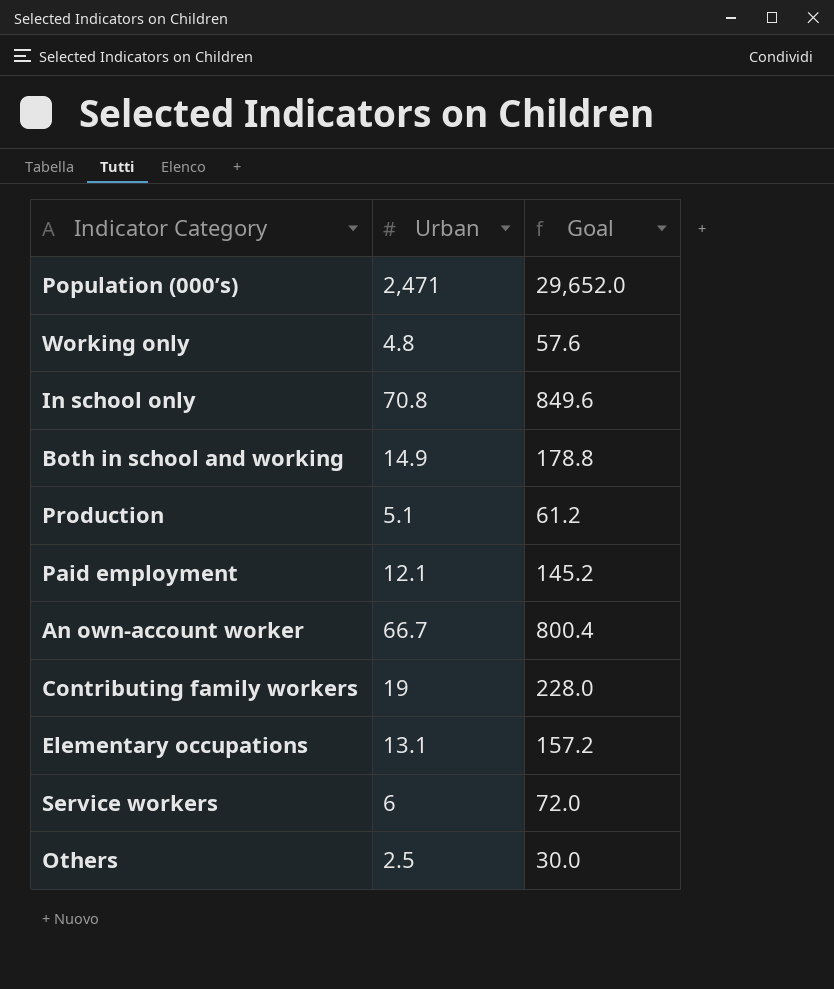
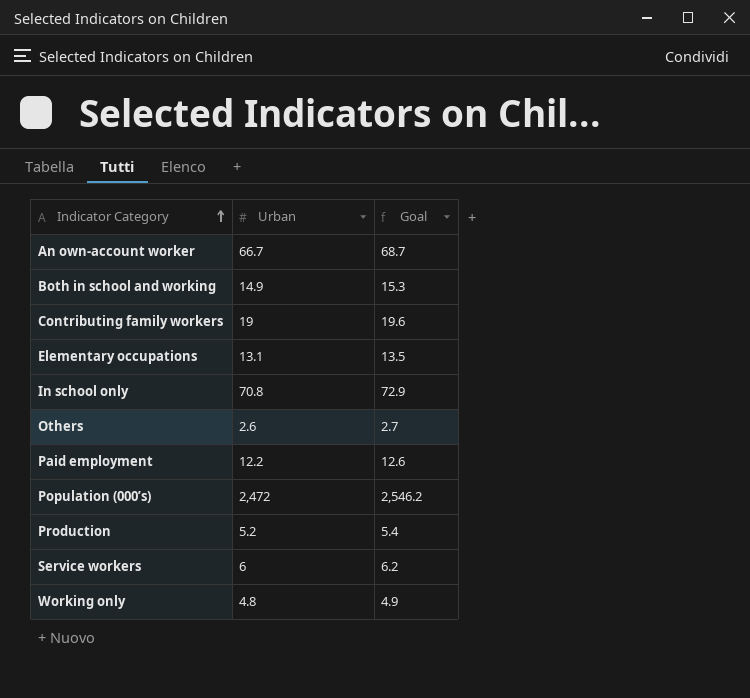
row order: none -> Indicator Category ascending
column Goal | formula: [Urban] * 12 -> [Urban] * 1.03
Others | Urban: 2.5 -> 2.6
Paid employment | Urban: 12.1 -> 12.2
Population (000’s) | Urban: 2,471 -> 2,472
Production | Urban: 5.1 -> 5.2

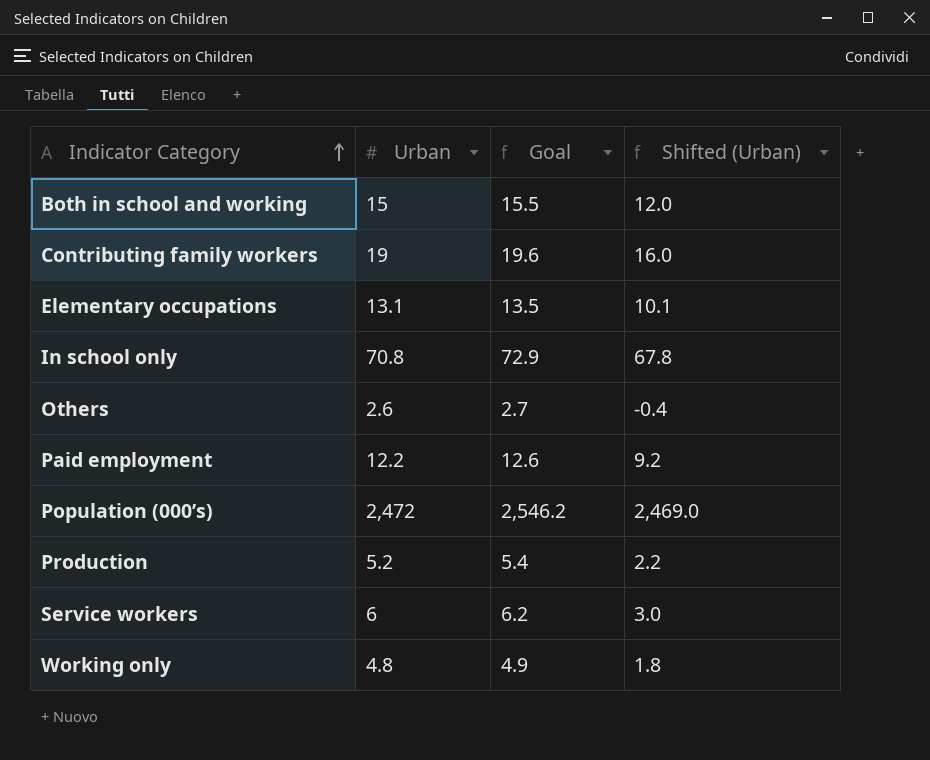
column Shifted (Urban) | formula: none -> [Urban] - 3
row An own-account worker: 66.7 | 68.7 -> none
Both in school and working | Urban: 14.9 -> 15
Both in school and working | Goal: 15.3 -> 15.5

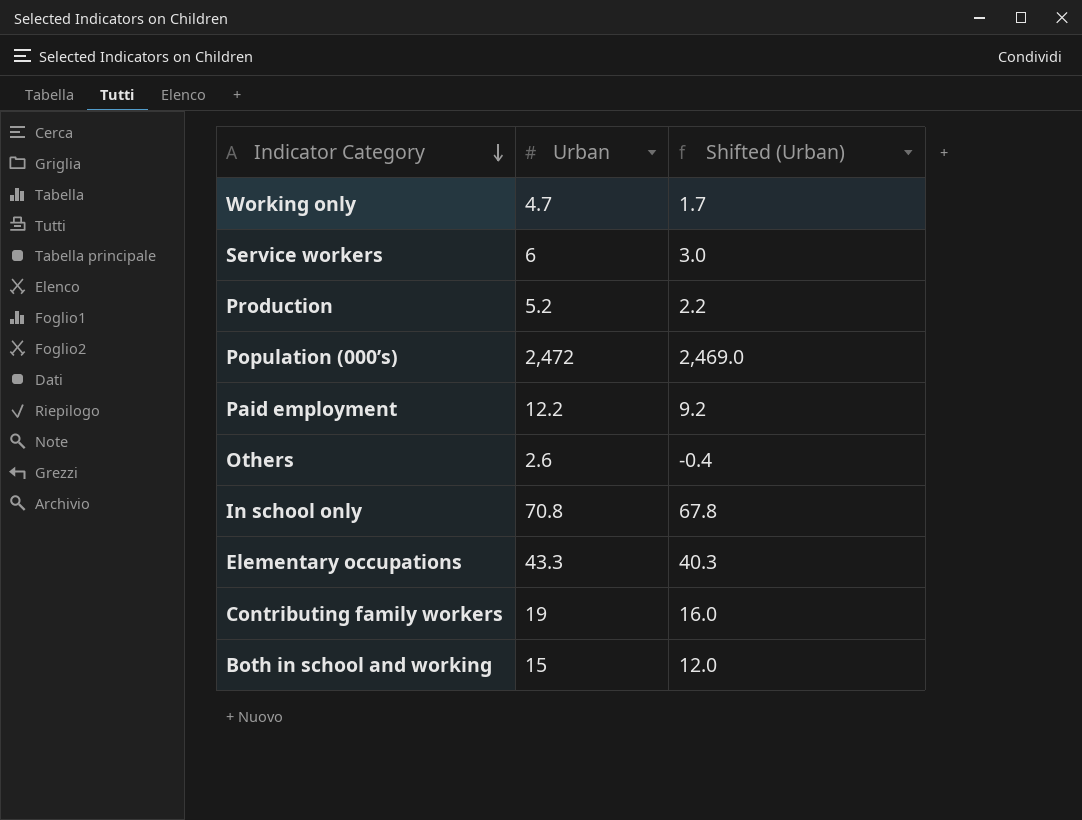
row order: Indicator Category ascending -> Indicator Category descending
column Goal | formula: [Urban] * 1.03 -> none
Working only | Urban: 4.8 -> 4.7
Working only | Shifted (Urban): 1.8 -> 1.7
Elementary occupations | Urban: 13.1 -> 43.3
Elementary occupations | Shifted (Urban): 10.1 -> 40.3

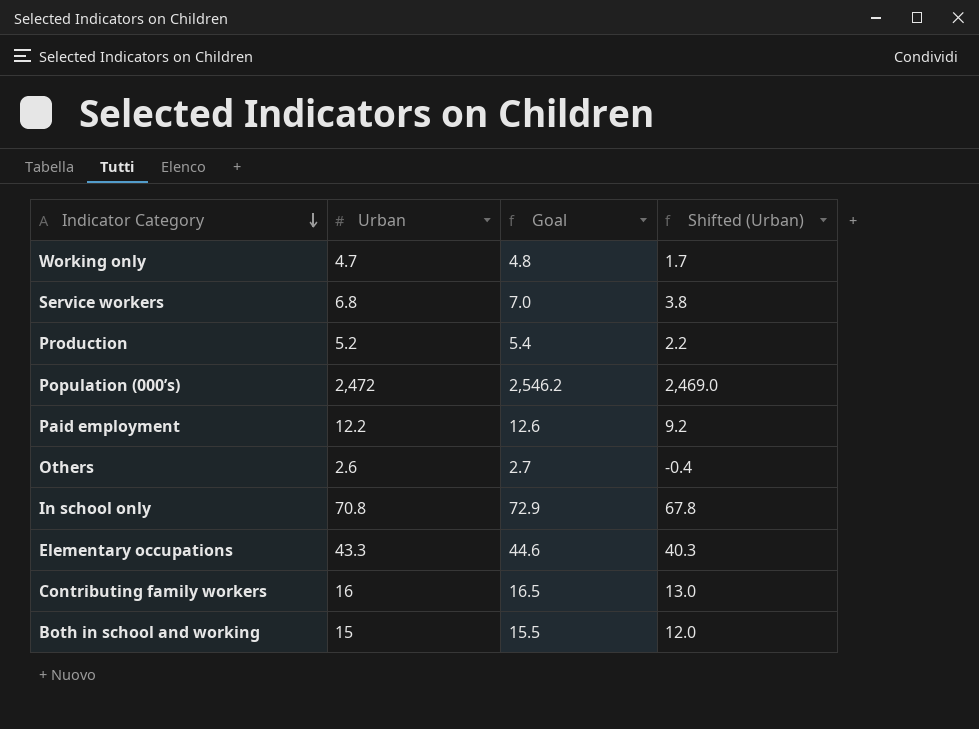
column Goal | formula: none -> [Urban] * 1.03
Service workers | Urban: 6 -> 6.8
Service workers | Shifted (Urban): 3.0 -> 3.8
Contributing family workers | Urban: 19 -> 16
Contributing family workers | Shifted (Urban): 16.0 -> 13.0

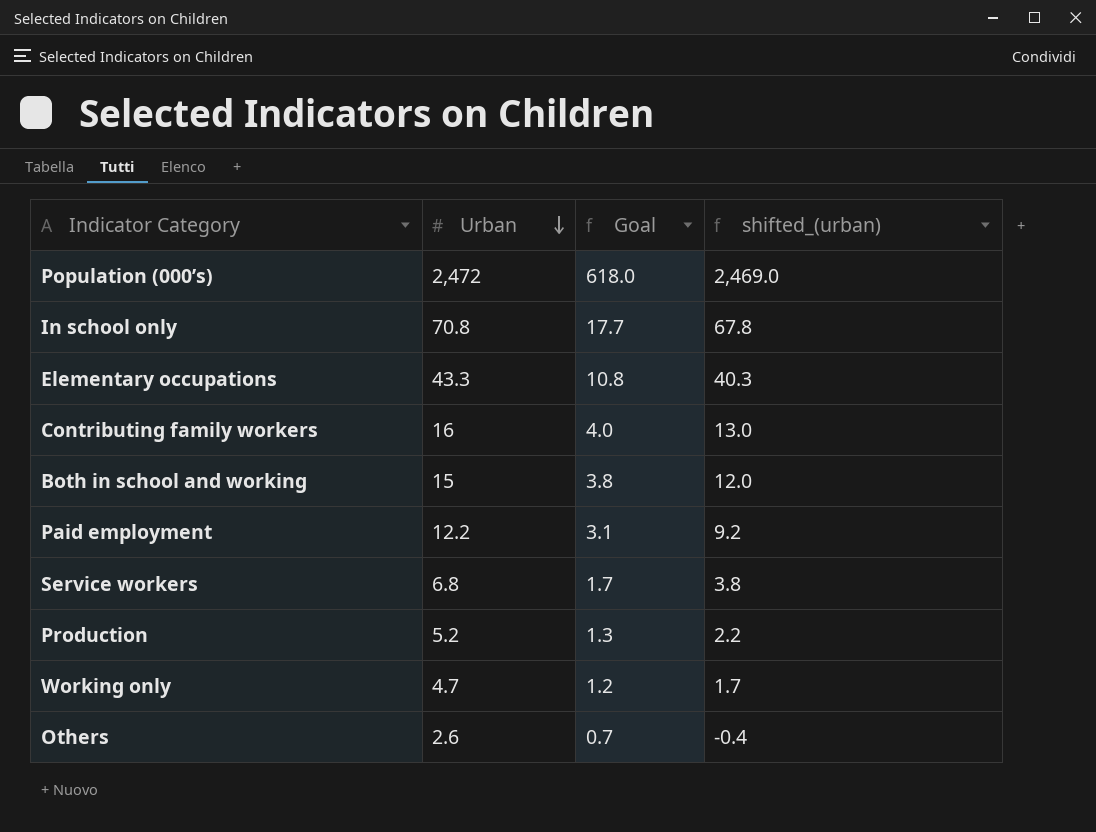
row order: Indicator Category descending -> Urban descending
column Goal | formula: [Urban] * 1.03 -> [Urban] * 0.25
column name: Shifted (Urban) -> shifted_(urban)

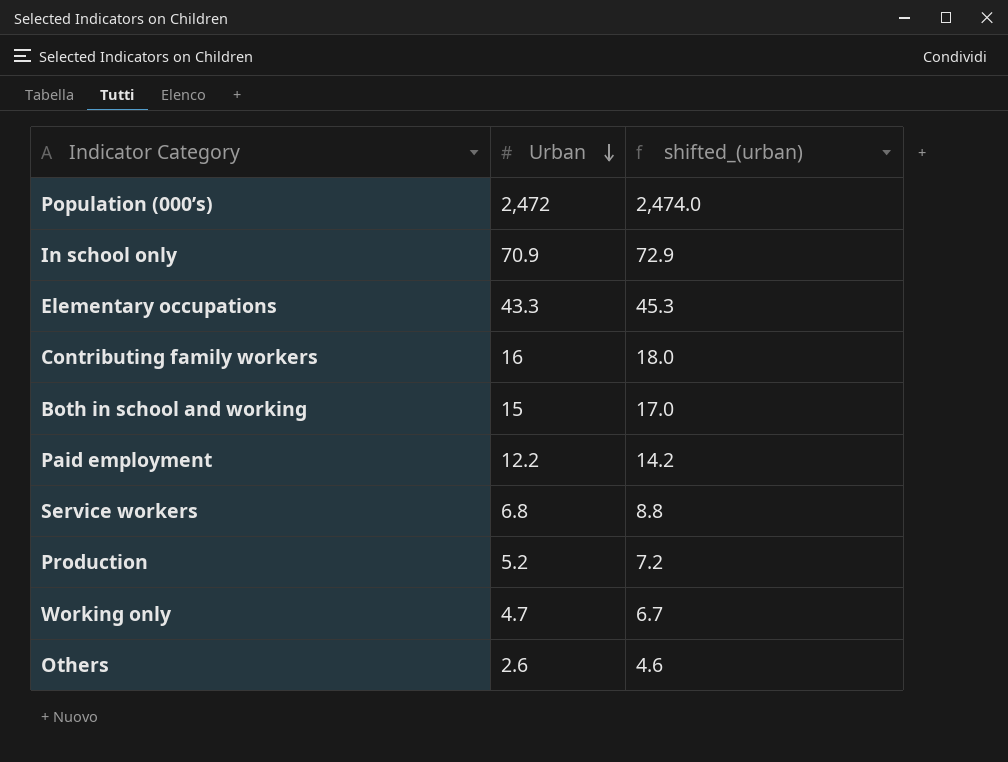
column Goal | formula: [Urban] * 0.25 -> none
column shifted_(urban) | formula: [Urban] - 3 -> [Urban] + 2
In school only | Urban: 70.8 -> 70.9

